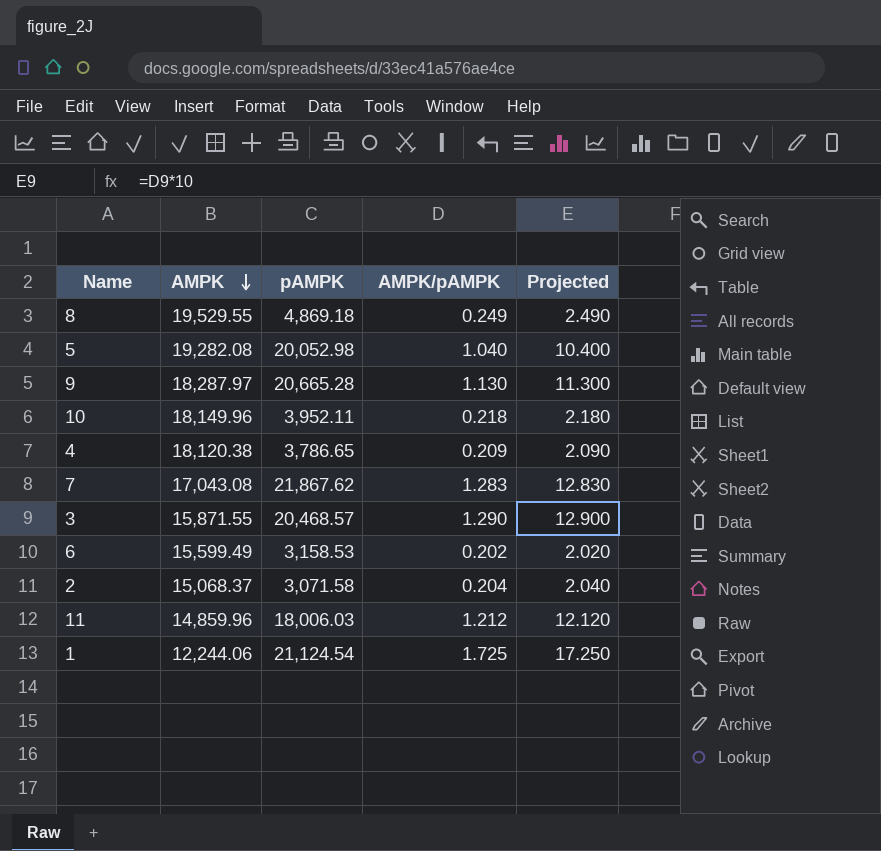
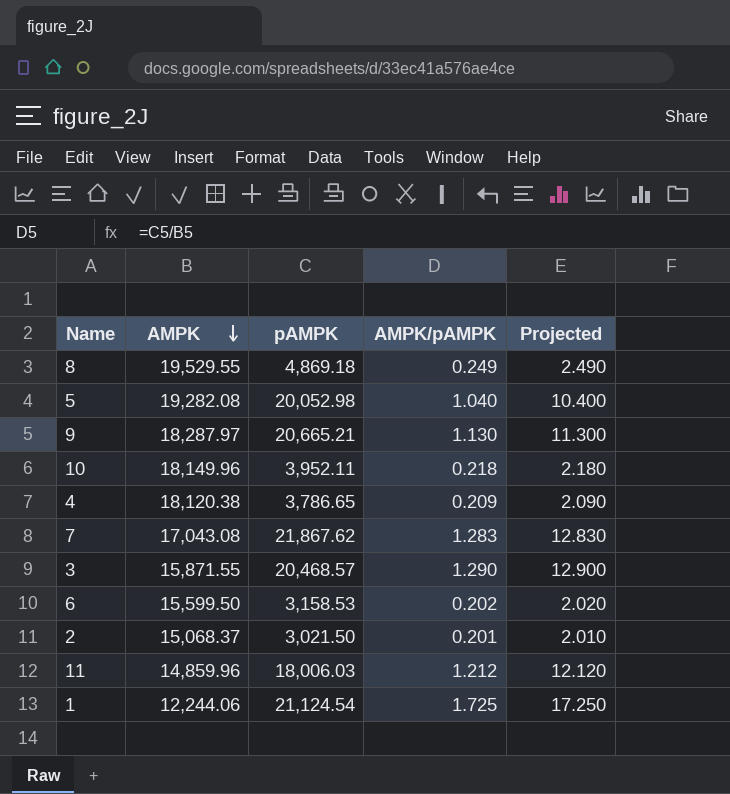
9 | pAMPK: 20,665.28 -> 20,665.21
6 | AMPK: 15,599.49 -> 15,599.50
2 | pAMPK: 3,071.58 -> 3,021.50
2 | AMPK/pAMPK: 0.204 -> 0.201
2 | Projected: 2.040 -> 2.010

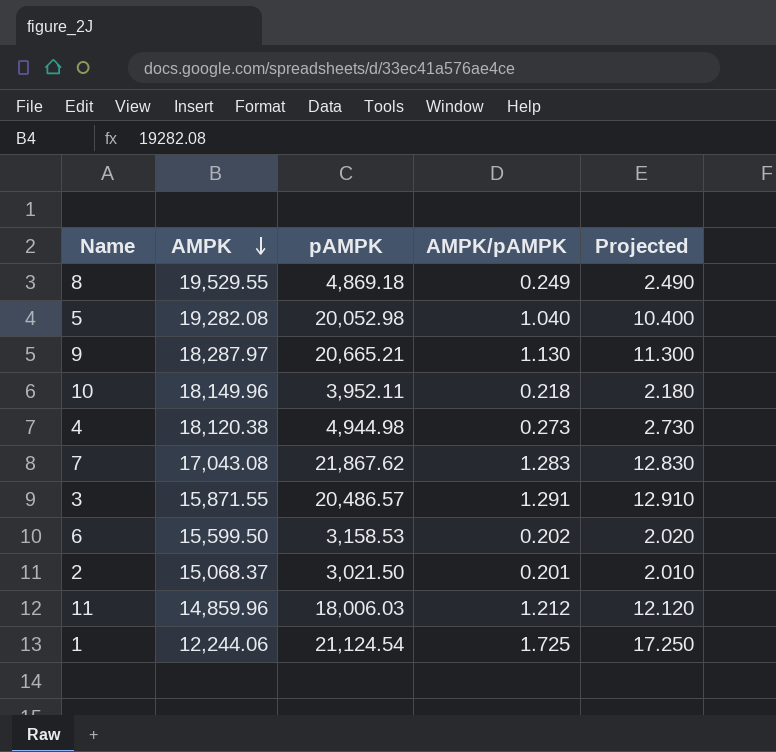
4 | pAMPK: 3,786.65 -> 4,944.98
4 | AMPK/pAMPK: 0.209 -> 0.273
4 | Projected: 2.090 -> 2.730
3 | pAMPK: 20,468.57 -> 20,486.57
3 | AMPK/pAMPK: 1.290 -> 1.291
3 | Projected: 12.900 -> 12.910

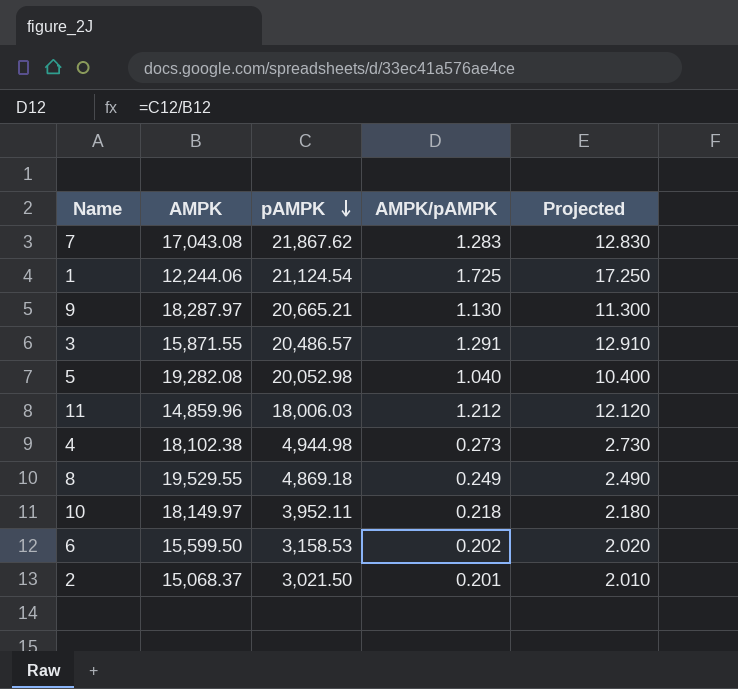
row order: AMPK descending -> pAMPK descending
4 | AMPK: 18,120.38 -> 18,102.38
10 | AMPK: 18,149.96 -> 18,149.97

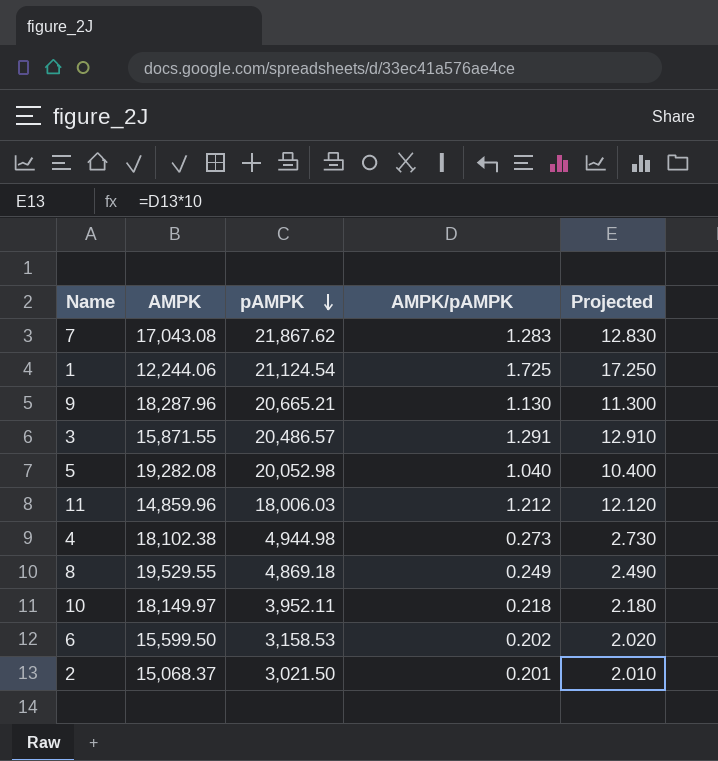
9 | AMPK: 18,287.97 -> 18,287.96

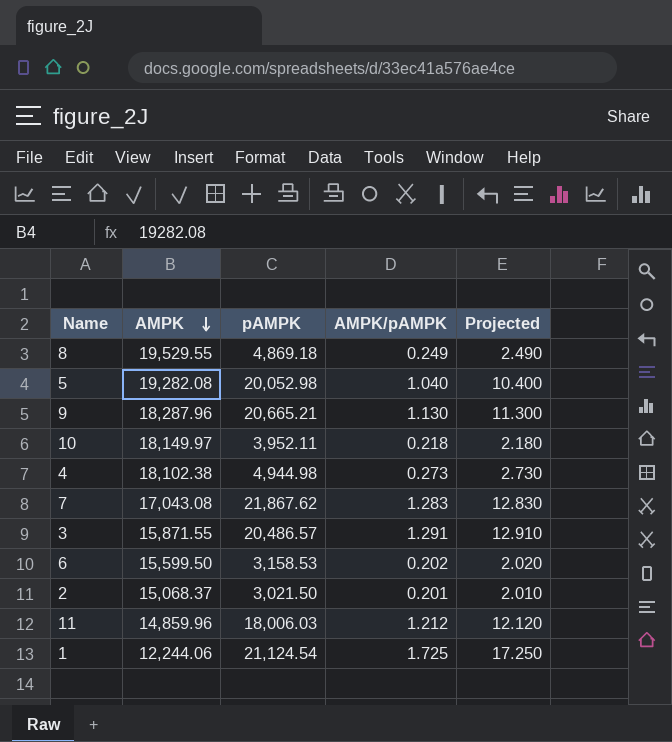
row order: pAMPK descending -> AMPK descending

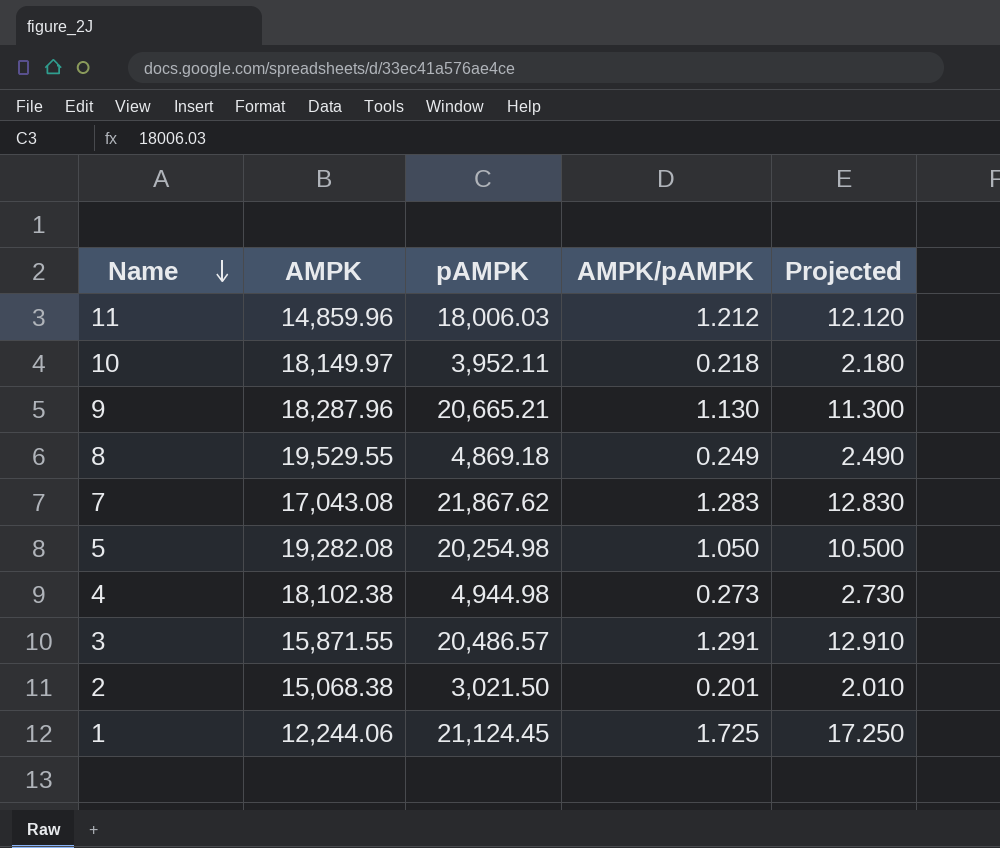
row order: AMPK descending -> Name descending
row 6: 15,599.50 | 3,158.53 | 0.202 | 2.020 -> none
5 | pAMPK: 20,052.98 -> 20,254.98
5 | AMPK/pAMPK: 1.040 -> 1.050
5 | Projected: 10.400 -> 10.500
2 | AMPK: 15,068.37 -> 15,068.38
1 | pAMPK: 21,124.54 -> 21,124.45

